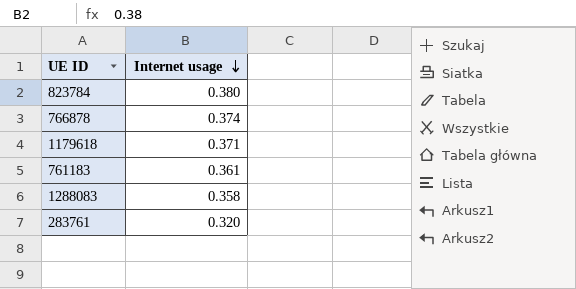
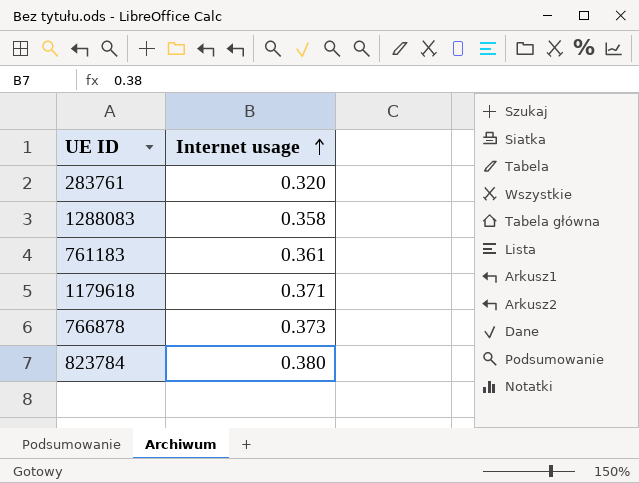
row order: Internet usage descending -> Internet usage ascending
766878 | Internet usage: 0.374 -> 0.373

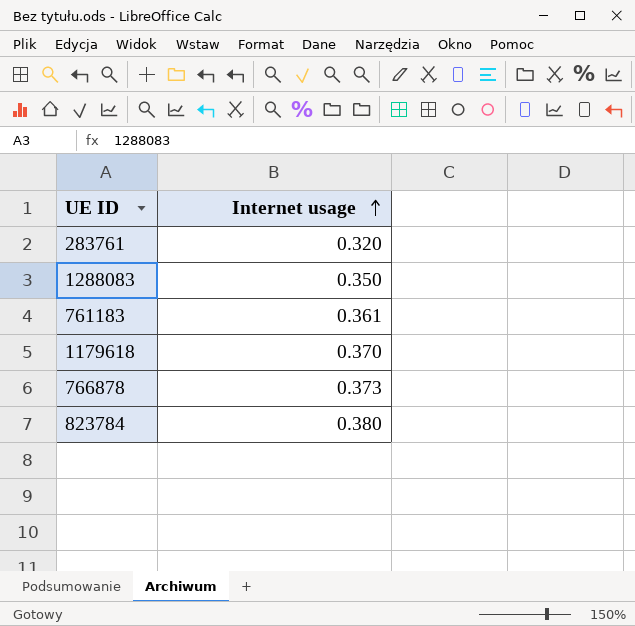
1288083 | Internet usage: 0.358 -> 0.350
1179618 | Internet usage: 0.371 -> 0.370

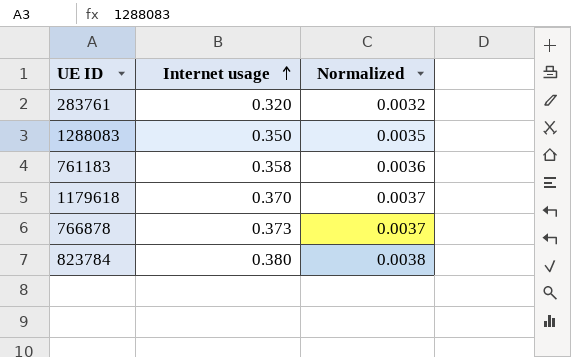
column Normalized | formula: none -> [Internet usage] * 0.01
761183 | Internet usage: 0.361 -> 0.358

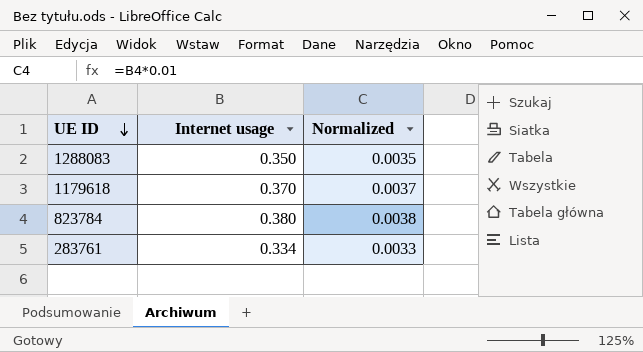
row order: Internet usage ascending -> UE ID descending
row 761183: 0.358 | 0.0036 -> none
row 766878: 0.373 | 0.0037 -> none
283761 | Internet usage: 0.320 -> 0.334
283761 | Normalized: 0.0032 -> 0.0033

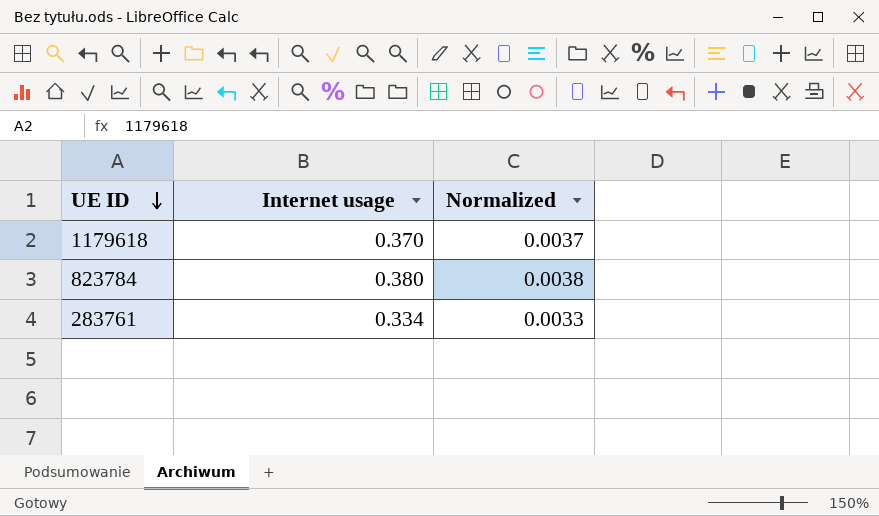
row 1288083: 0.350 | 0.0035 -> none

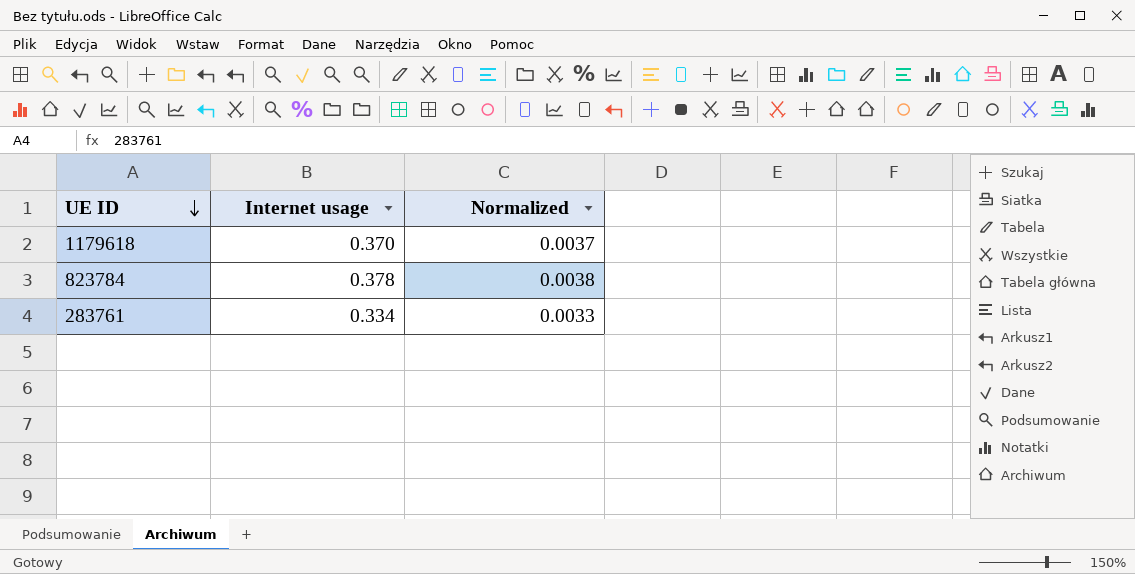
823784 | Internet usage: 0.380 -> 0.378

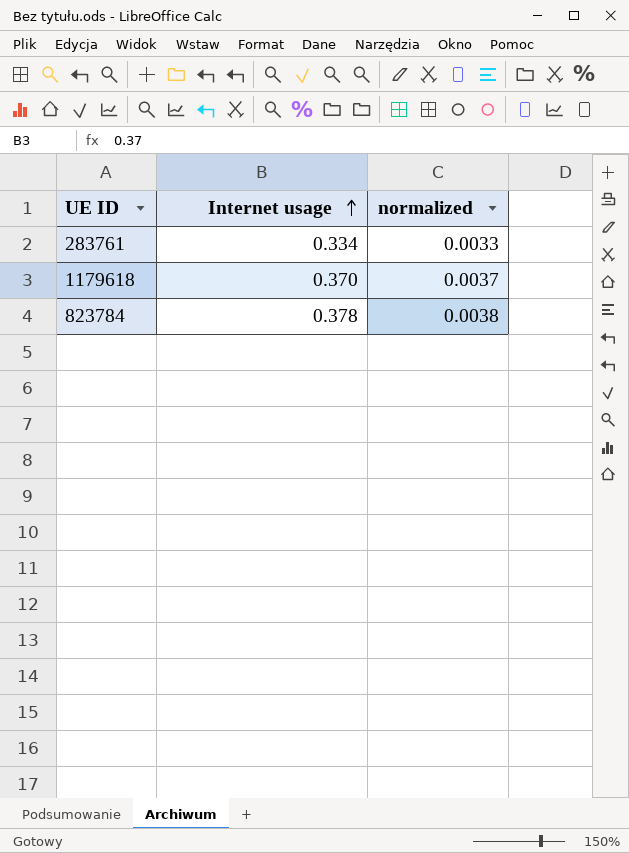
row order: UE ID descending -> Internet usage ascending
column name: Normalized -> normalized

